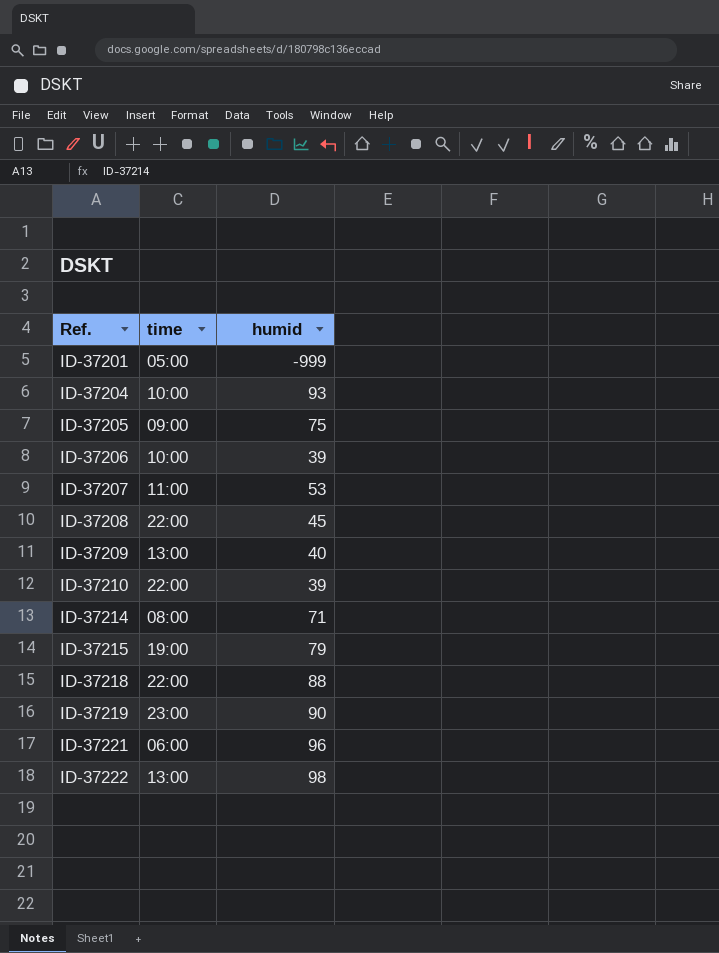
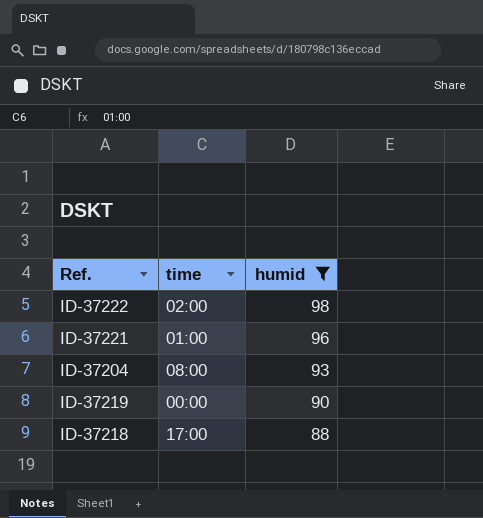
filter: none -> humid >= 88
row order: Ref. ascending -> humid descending
ID-37222 | time: 13:00 -> 02:00
ID-37221 | time: 06:00 -> 01:00
ID-37204 | time: 10:00 -> 08:00
ID-37219 | time: 23:00 -> 00:00
ID-37218 | time: 22:00 -> 17:00

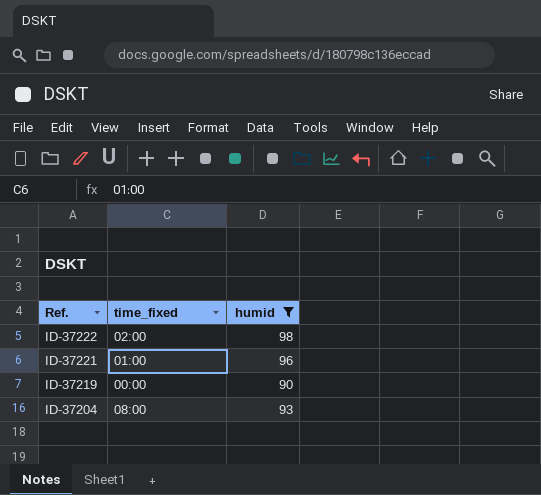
row order: humid descending -> Ref. descending
column name: time -> time_fixed
row ID-37218: 17:00 | 88 -> none

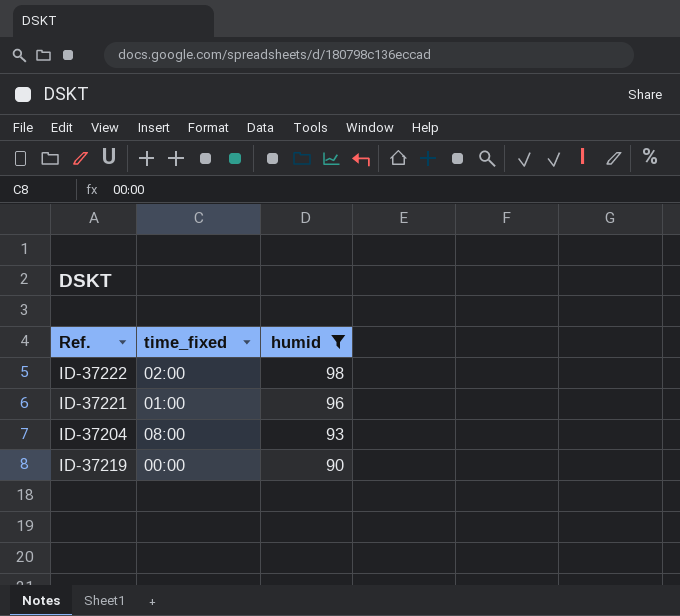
row order: Ref. descending -> humid descending

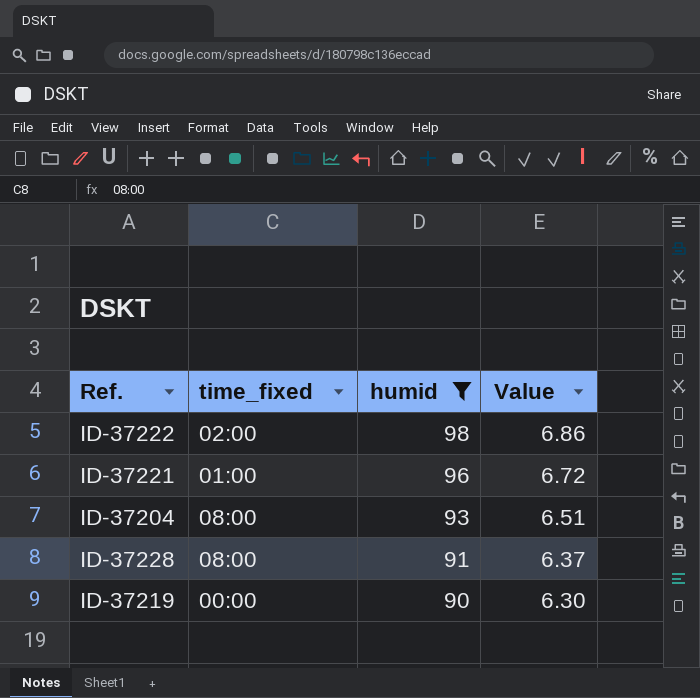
column Value | formula: none -> [humid] * 0.07
row ID-37228: none -> 08:00 | 91 | 6.37

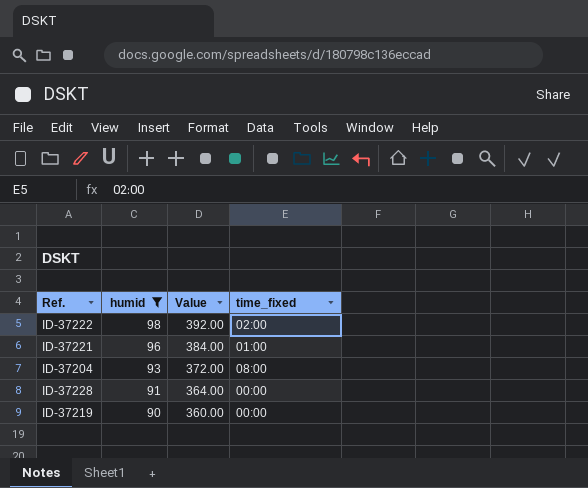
column Value | formula: [humid] * 0.07 -> [humid] * 4
column time_fixed | position: 2 -> 4
ID-37228 | time_fixed: 08:00 -> 00:00

